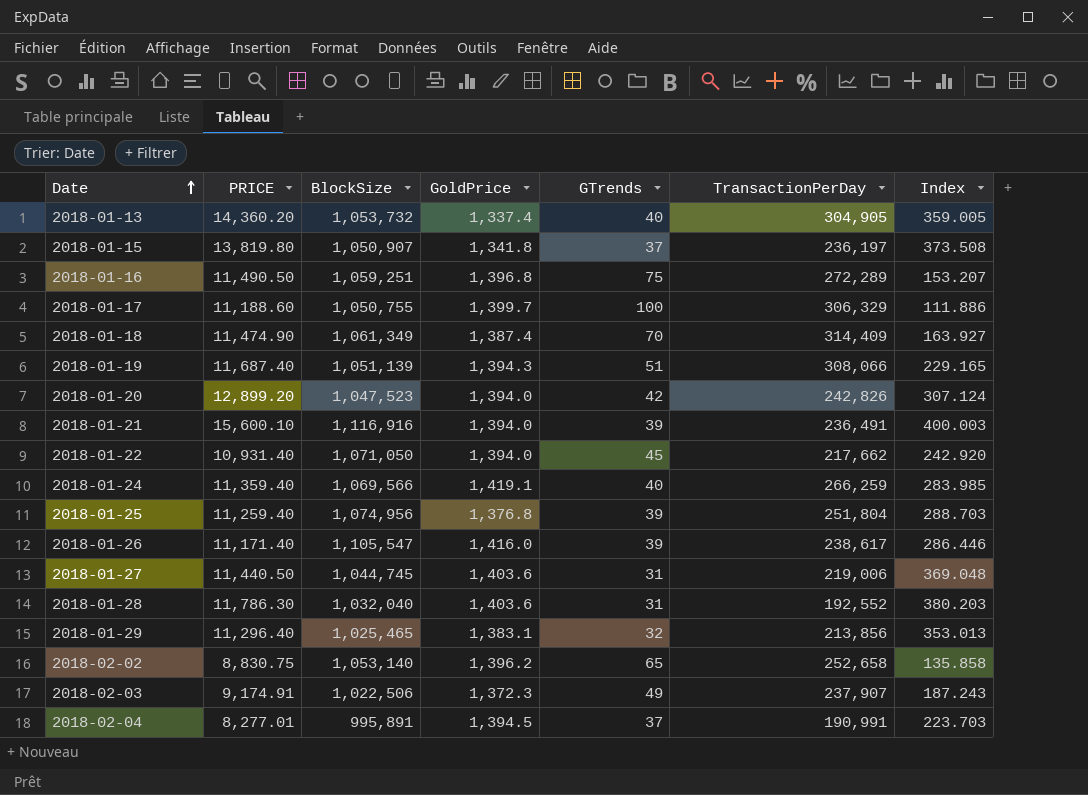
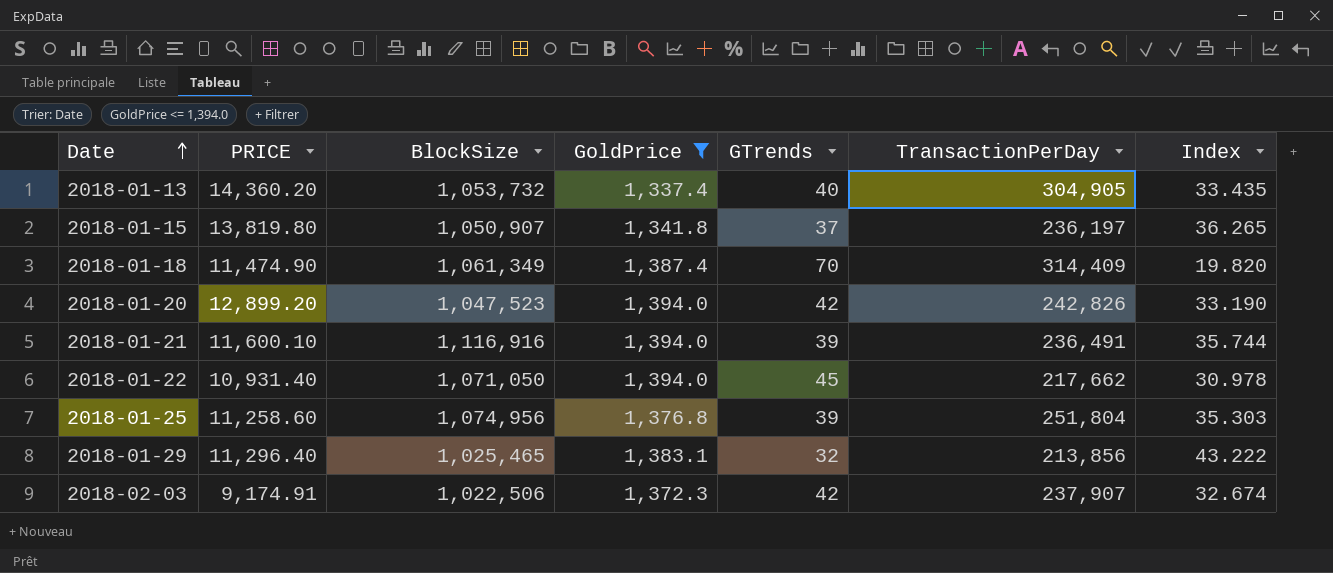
filter: none -> GoldPrice <= 1,394.0
column Index | formula: [PRICE] / [GTrends] -> [GoldPrice] / [GTrends]
2018-01-21 | PRICE: 15,600.10 -> 11,600.10
2018-01-25 | PRICE: 11,259.40 -> 11,258.60
2018-02-03 | GTrends: 49 -> 42

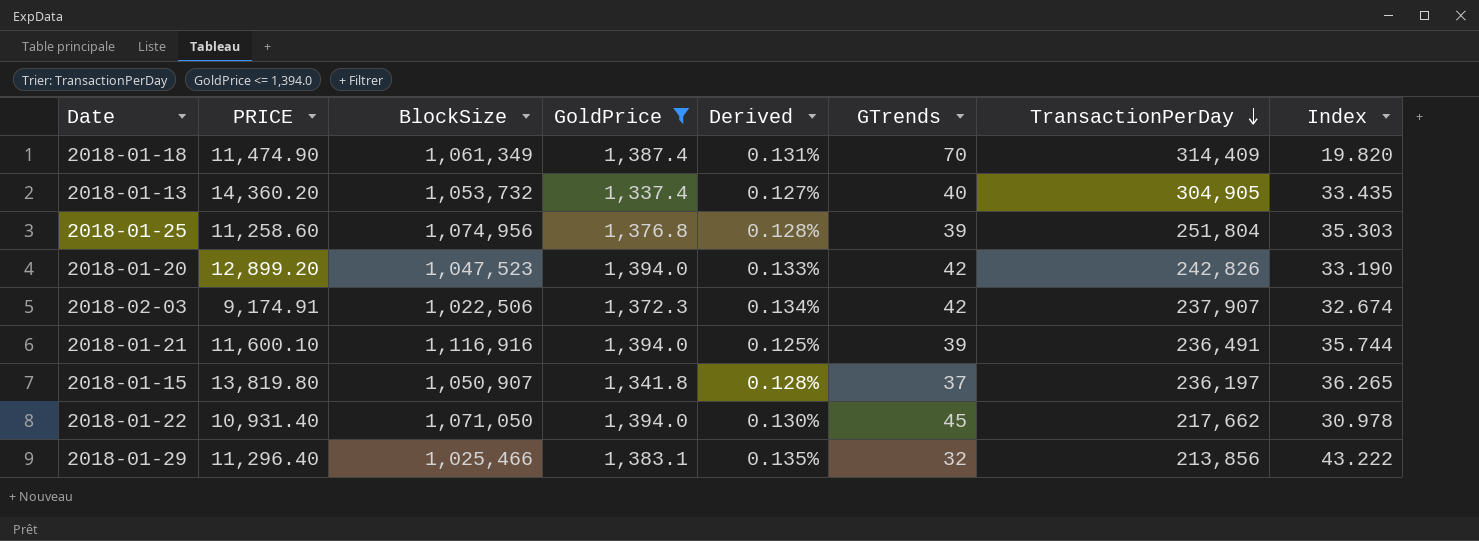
row order: Date ascending -> TransactionPerDay descending
column Derived | formula: none -> [GoldPrice] / [BlockSize]
2018-01-29 | BlockSize: 1,025,465 -> 1,025,466

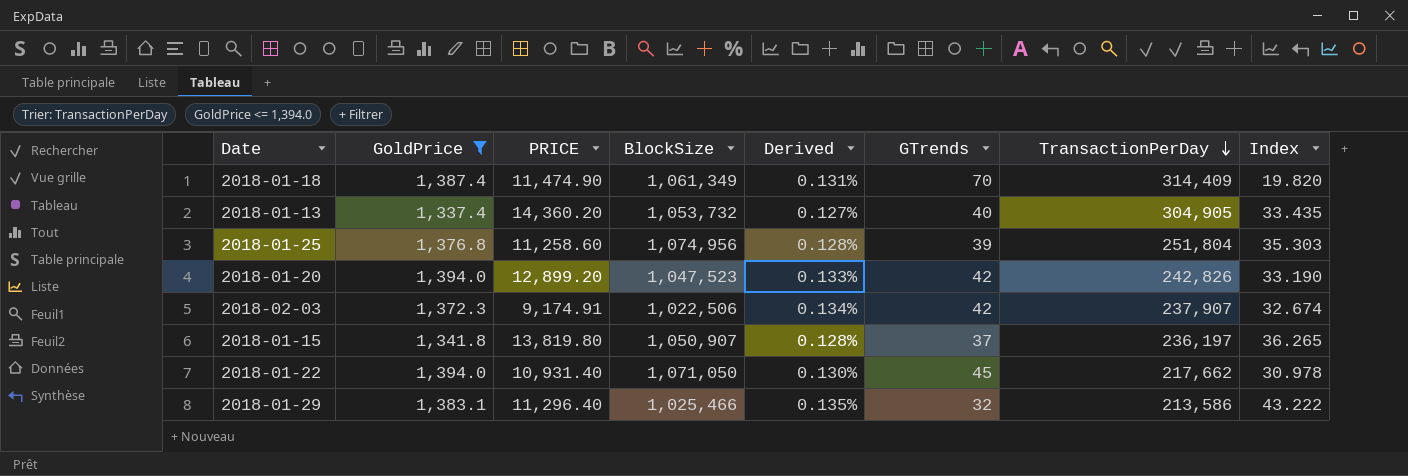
column GoldPrice | position: 4 -> 2
row 2018-01-21: 11,600.10 | 1,116,916 | 1,394.0 | 0.125% | 39 | 236,491 | 35.744 -> none
2018-01-29 | TransactionPerDay: 213,856 -> 213,586

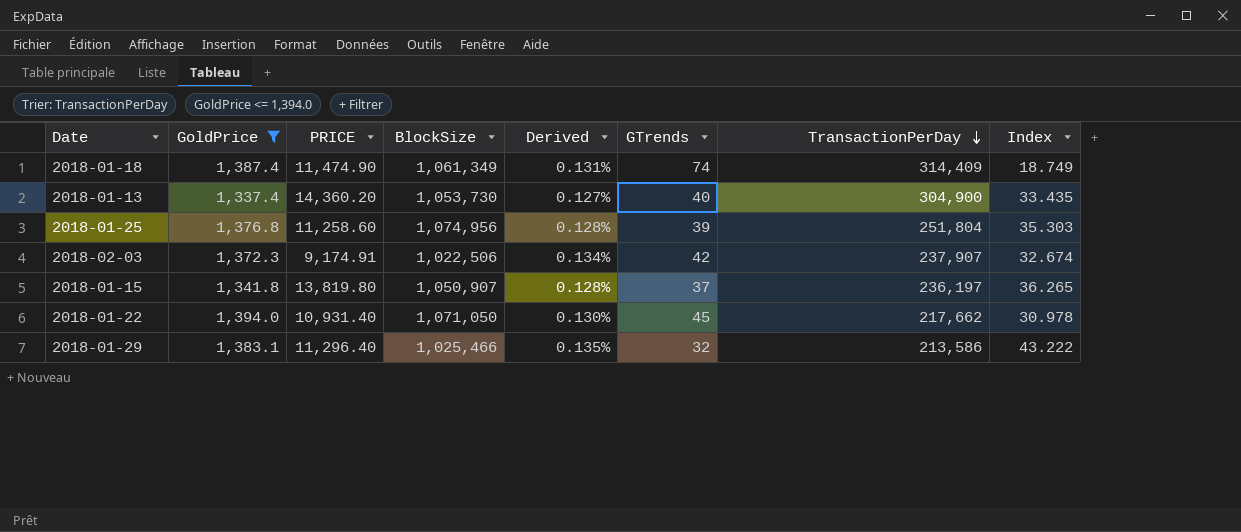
row 2018-01-20: 1,394.0 | 12,899.20 | 1,047,523 | 0.133% | 42 | 242,826 | 33.190 -> none
2018-01-18 | GTrends: 70 -> 74
2018-01-18 | Index: 19.820 -> 18.749
2018-01-13 | BlockSize: 1,053,732 -> 1,053,730
2018-01-13 | TransactionPerDay: 304,905 -> 304,900

